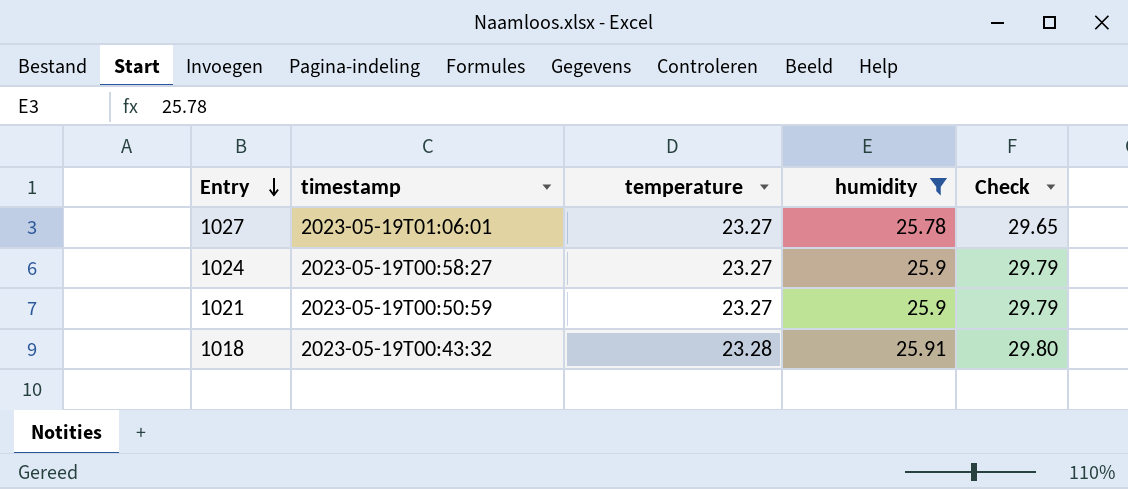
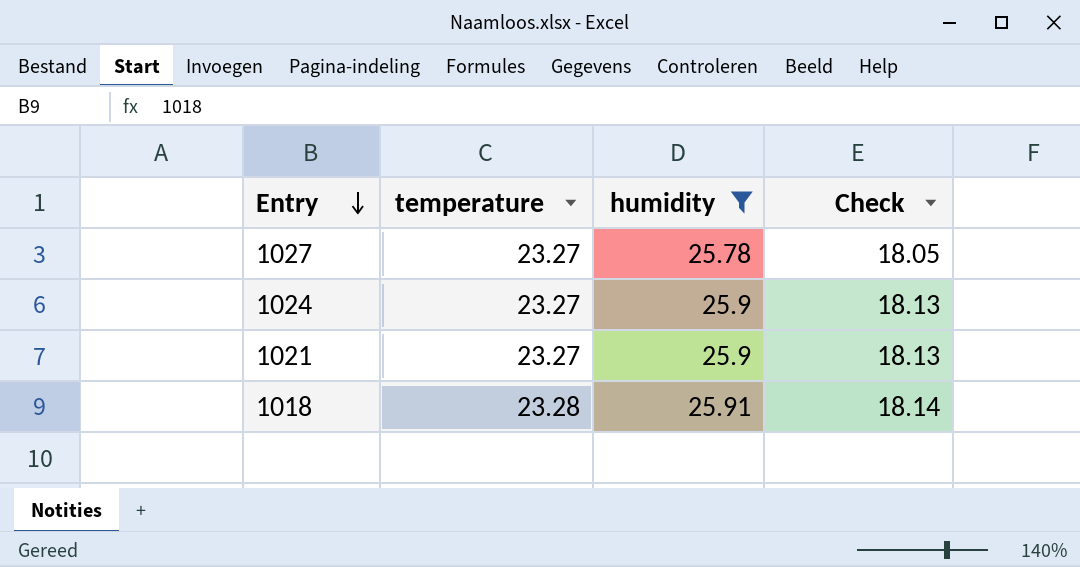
column timestamp | position: 2 -> none
column Check | formula: [humidity] * 1.15 -> [humidity] * 0.7

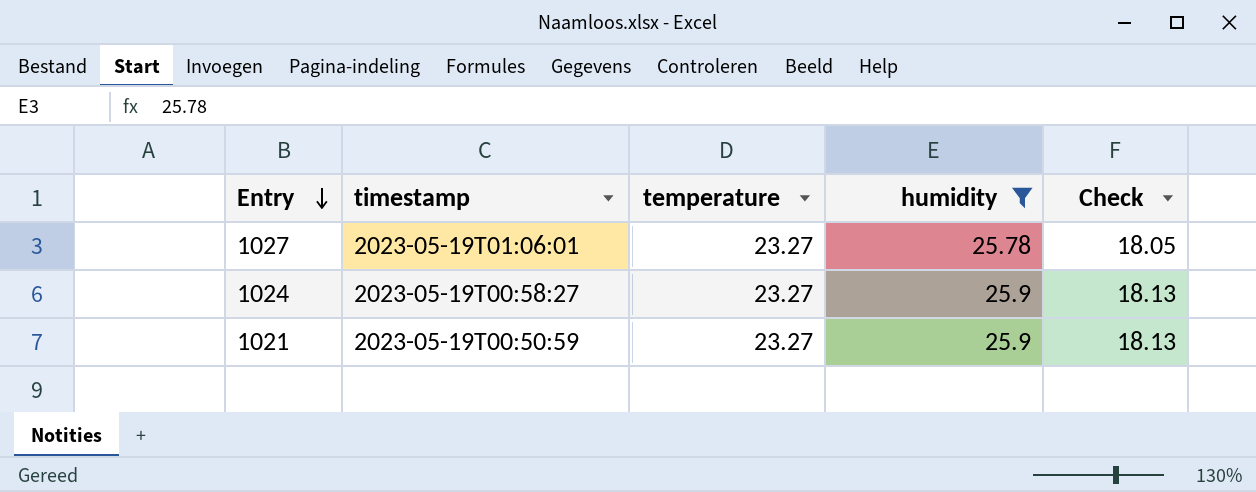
column timestamp | position: none -> 2
row 1018: 23.28 | 25.91 | 18.14 -> none

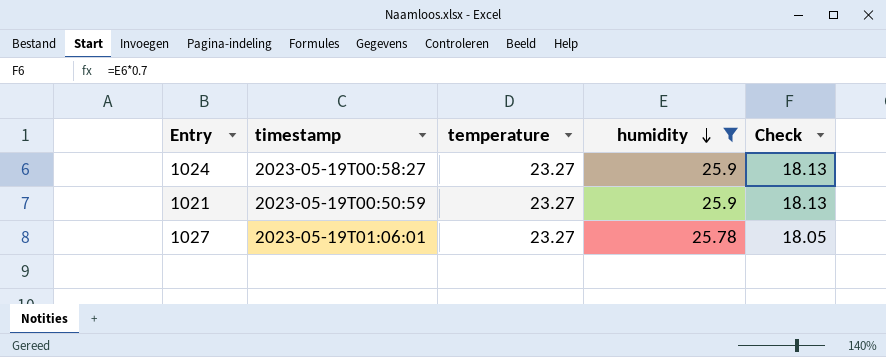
row order: Entry descending -> humidity descending

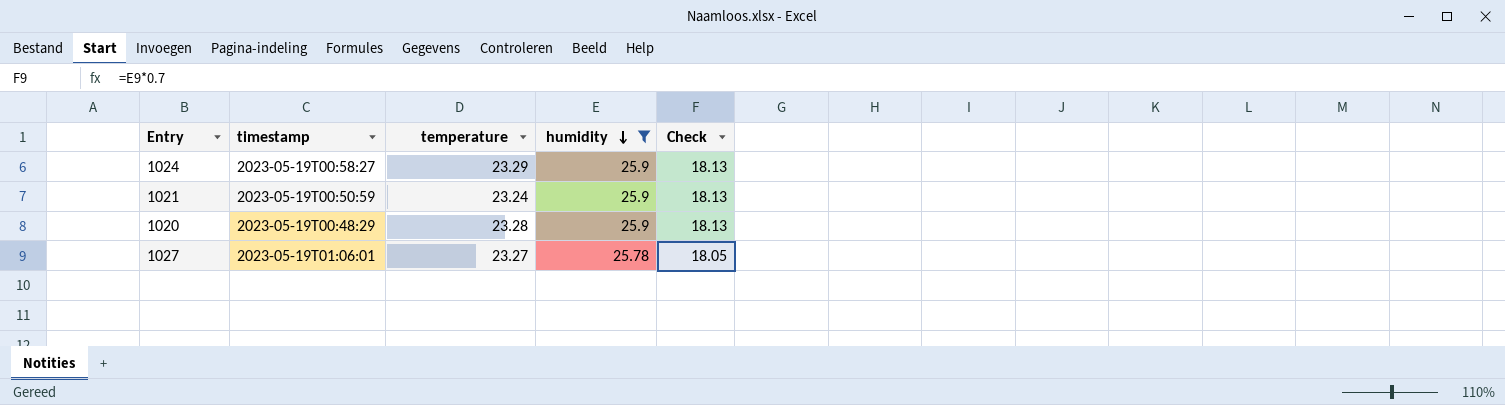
1024 | temperature: 23.27 -> 23.29
1021 | temperature: 23.27 -> 23.24
row 1020: none -> 2023-05-19T00:48:29 | 23.28 | 25.9 | 18.13

